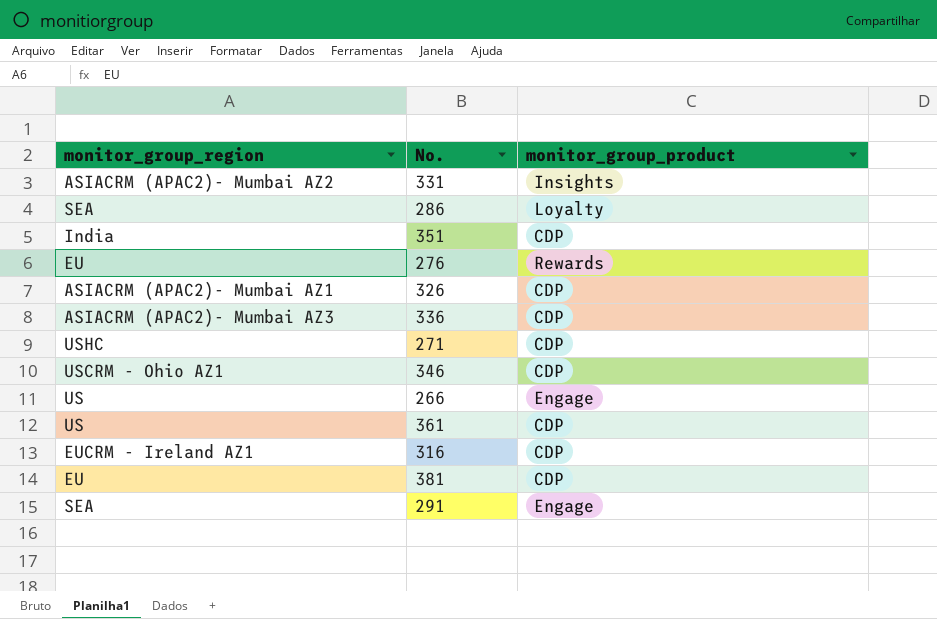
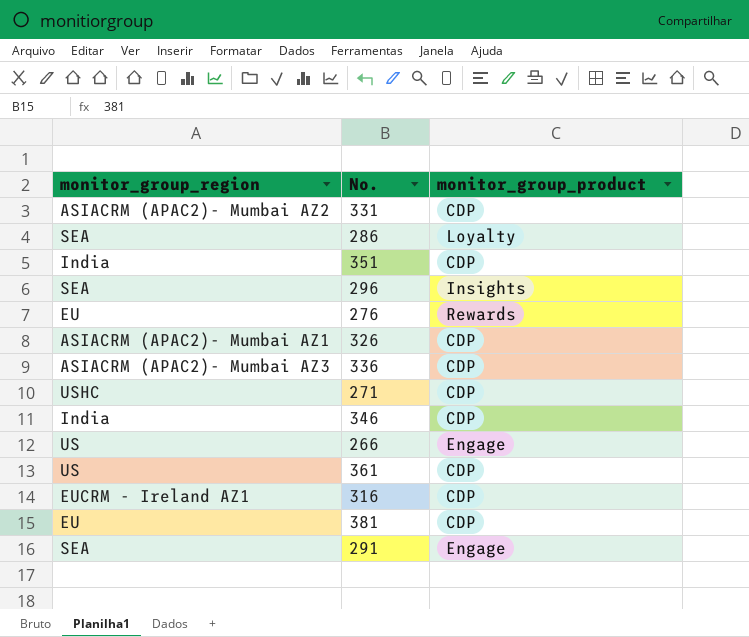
331 | monitor_group_product: Insights -> CDP
row 296: none -> SEA | Insights
346 | monitor_group_region: USCRM - Ohio AZ1 -> India

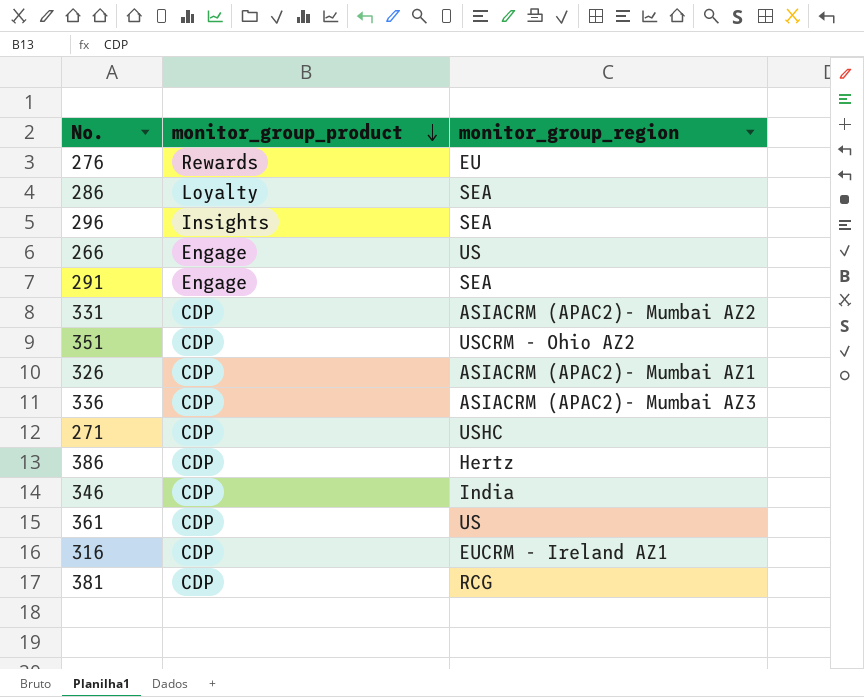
row order: none -> monitor_group_product descending
column monitor_group_region | position: 1 -> 3
351 | monitor_group_region: India -> USCRM - Ohio AZ2
row 386: none -> CDP | Hertz
381 | monitor_group_region: EU -> RCG

